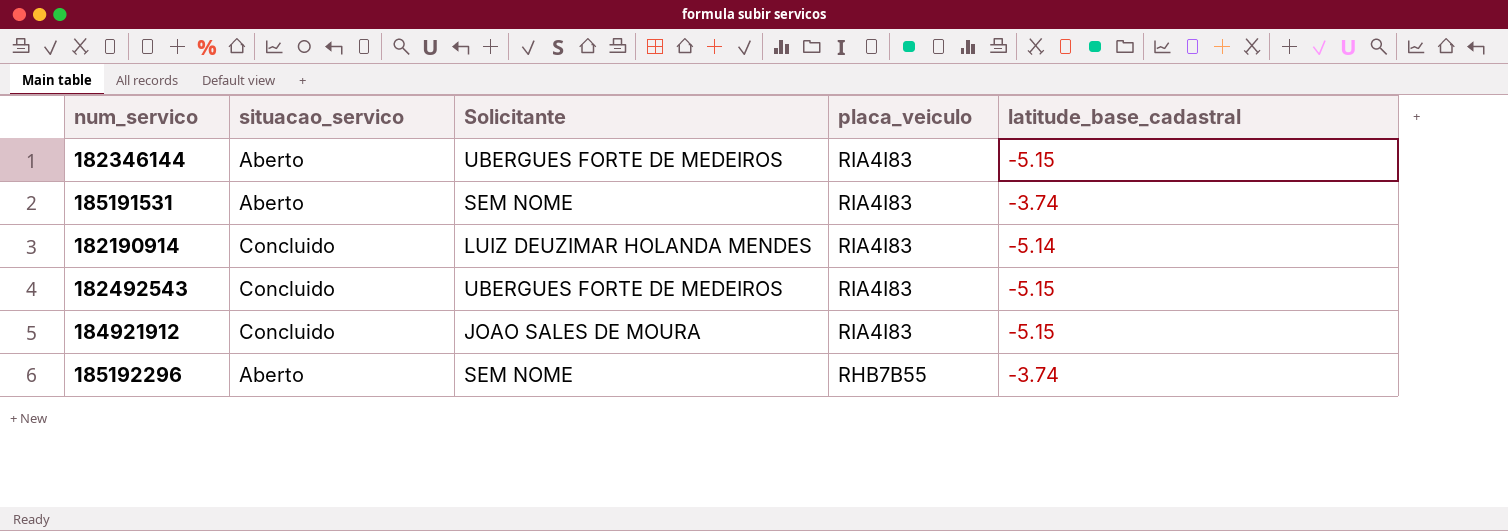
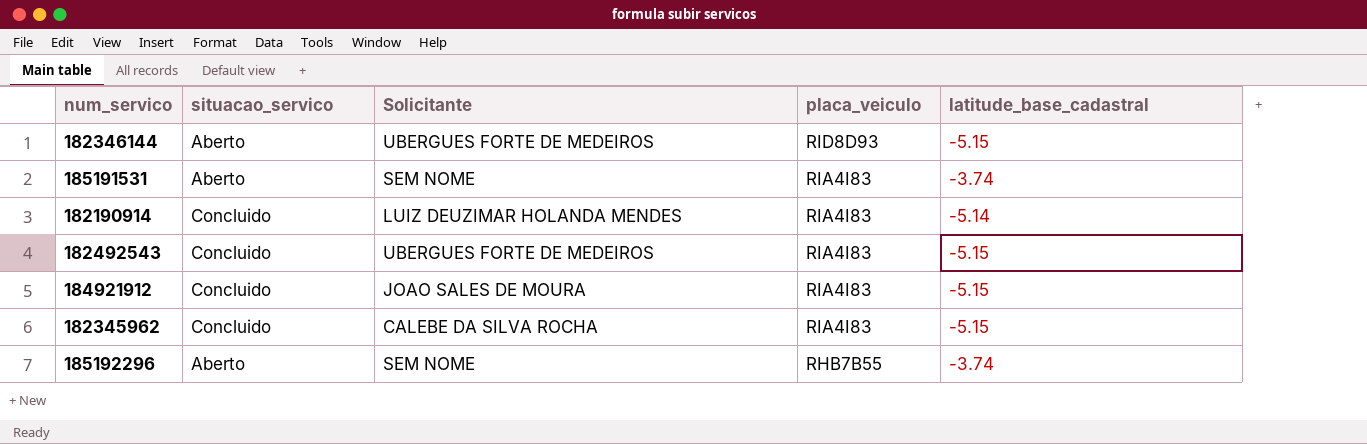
182346144 | placa_veiculo: RIA4I83 -> RID8D93
row 182345962: none -> Concluido | CALEBE DA SILVA ROCHA | RIA4I83 | -5.15

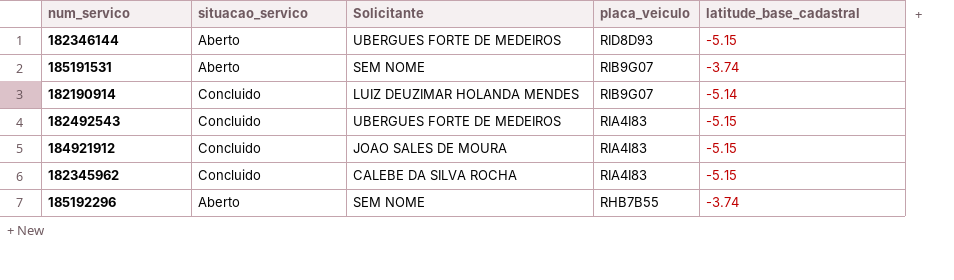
185191531 | placa_veiculo: RIA4I83 -> RIB9G07
182190914 | placa_veiculo: RIA4I83 -> RIB9G07

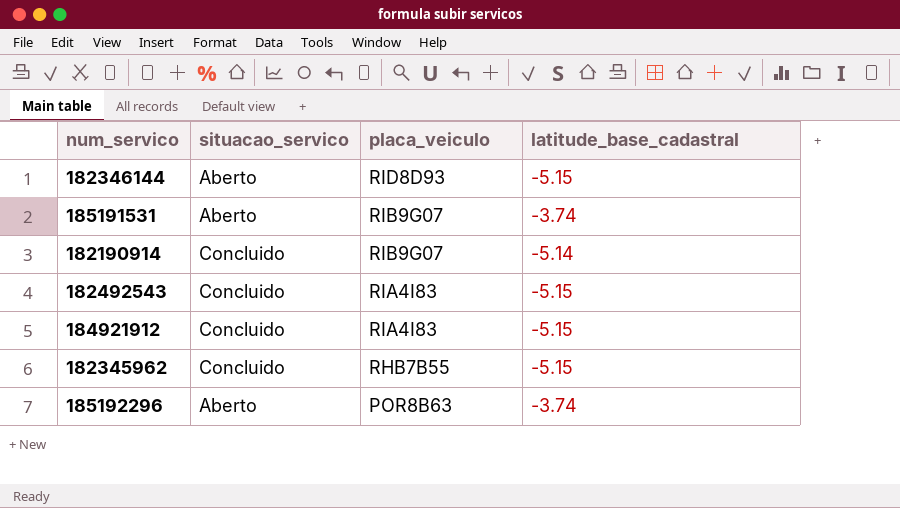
column Solicitante | position: 3 -> none
182345962 | placa_veiculo: RIA4I83 -> RHB7B55
185192296 | placa_veiculo: RHB7B55 -> POR8B63

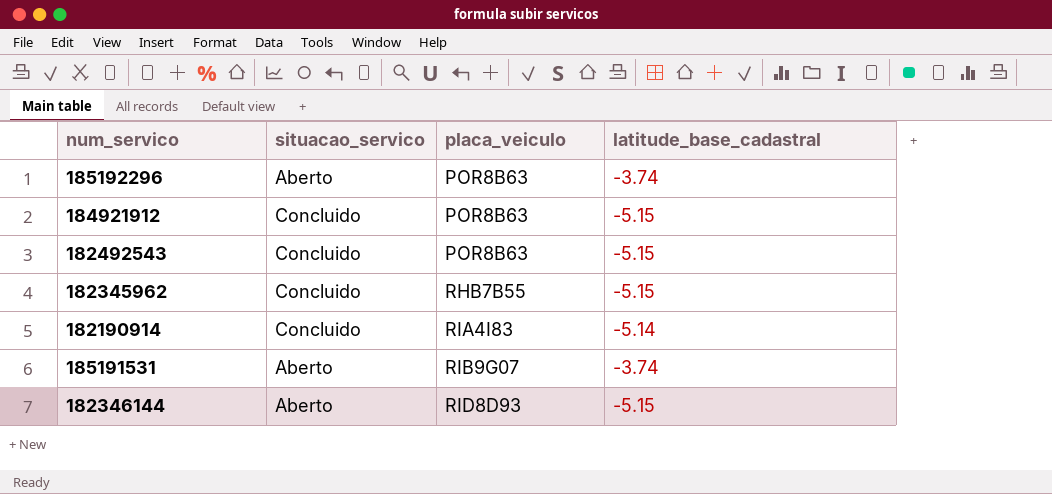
row order: placa_veiculo descending -> placa_veiculo ascending
184921912 | placa_veiculo: RIA4I83 -> POR8B63
182492543 | placa_veiculo: RIA4I83 -> POR8B63
182190914 | placa_veiculo: RIB9G07 -> RIA4I83

